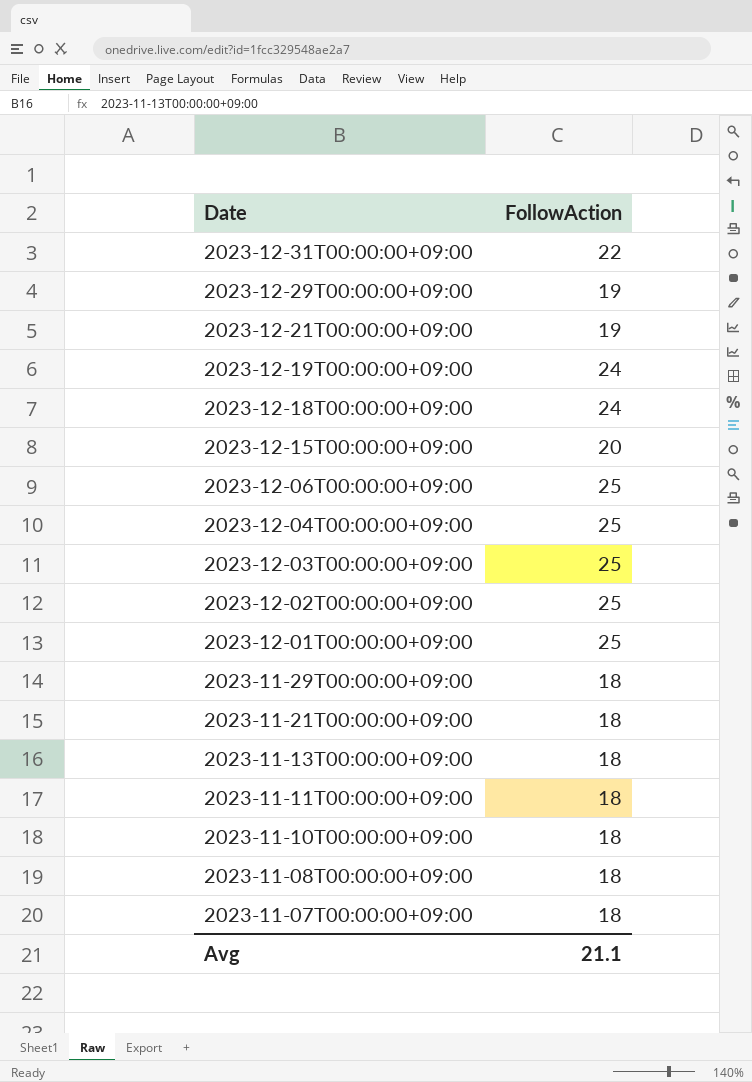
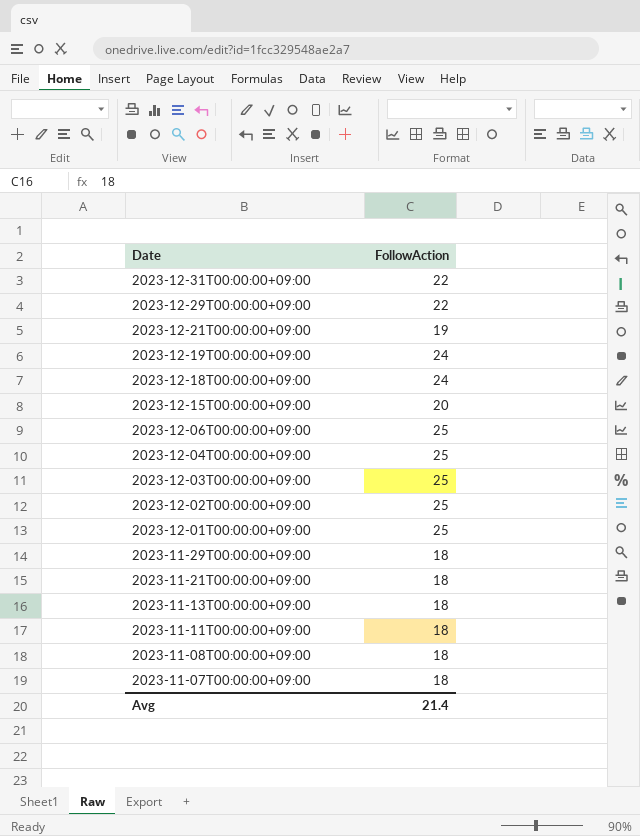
row 2023-11-10T00:00:00+09:00: 18 -> none
2023-12-29T00:00:00+09:00 | FollowAction: 19 -> 22
Avg | FollowAction: 21.1 -> 21.4

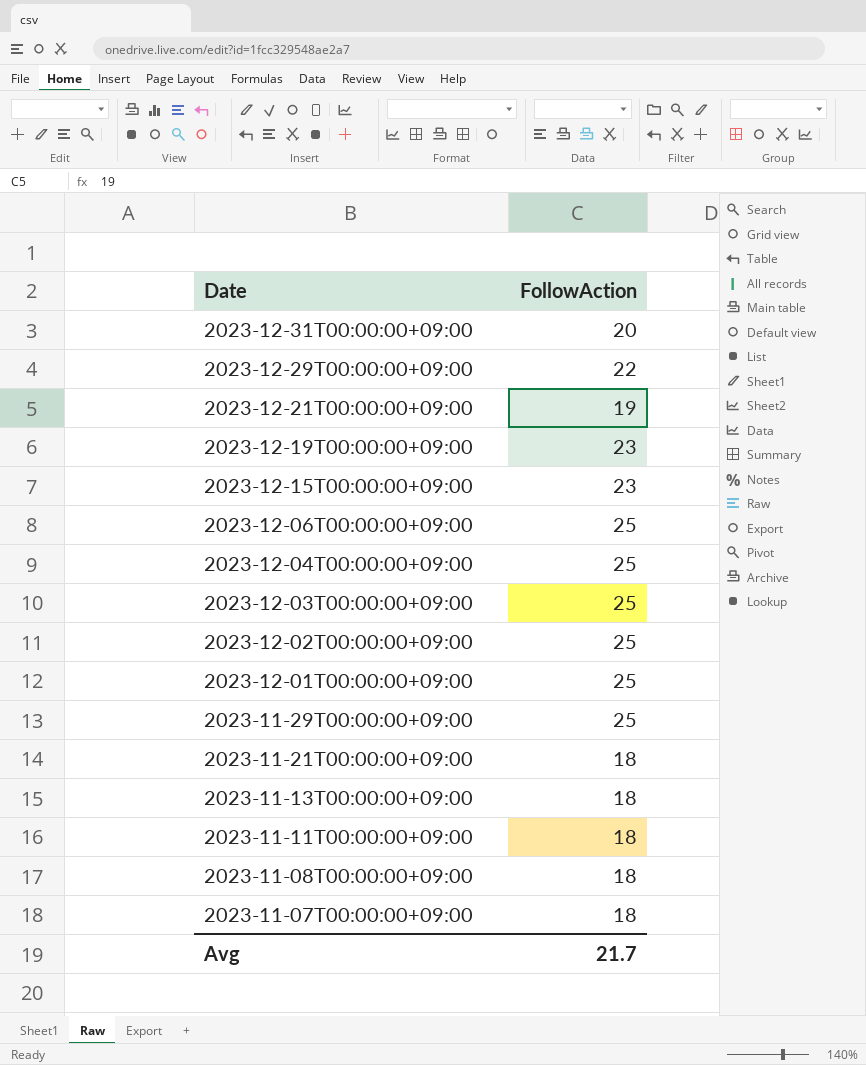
row 2023-12-18T00:00:00+09:00: 24 -> none
2023-12-31T00:00:00+09:00 | FollowAction: 22 -> 20
2023-12-19T00:00:00+09:00 | FollowAction: 24 -> 23
2023-12-15T00:00:00+09:00 | FollowAction: 20 -> 23
2023-11-29T00:00:00+09:00 | FollowAction: 18 -> 25
Avg | FollowAction: 21.4 -> 21.7

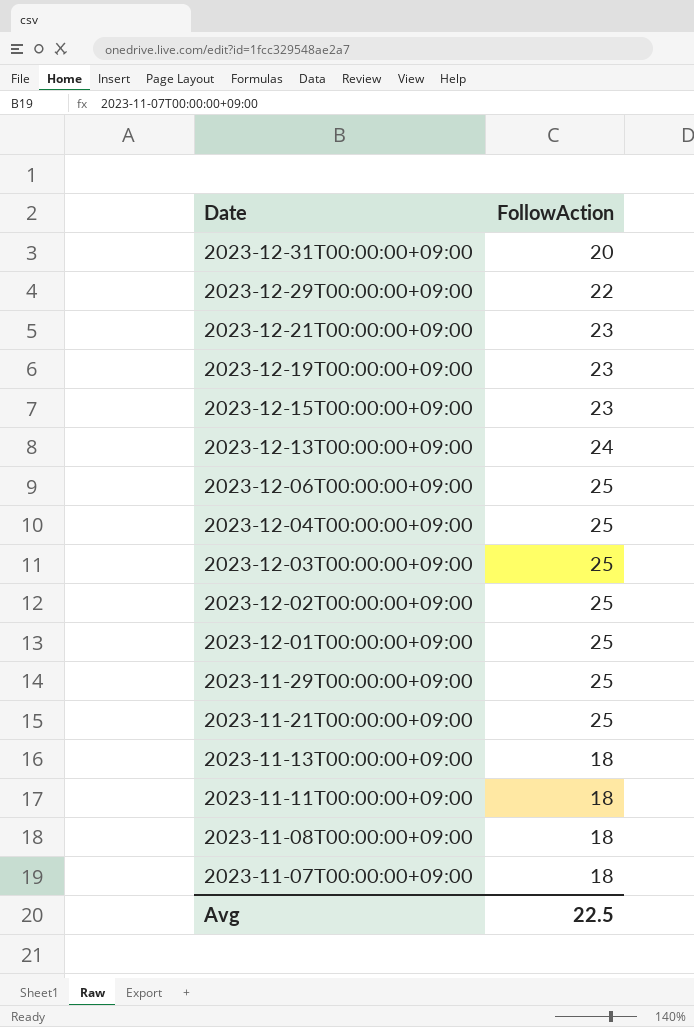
2023-12-21T00:00:00+09:00 | FollowAction: 19 -> 23
row 2023-12-13T00:00:00+09:00: none -> 24
2023-11-21T00:00:00+09:00 | FollowAction: 18 -> 25
Avg | FollowAction: 21.7 -> 22.5

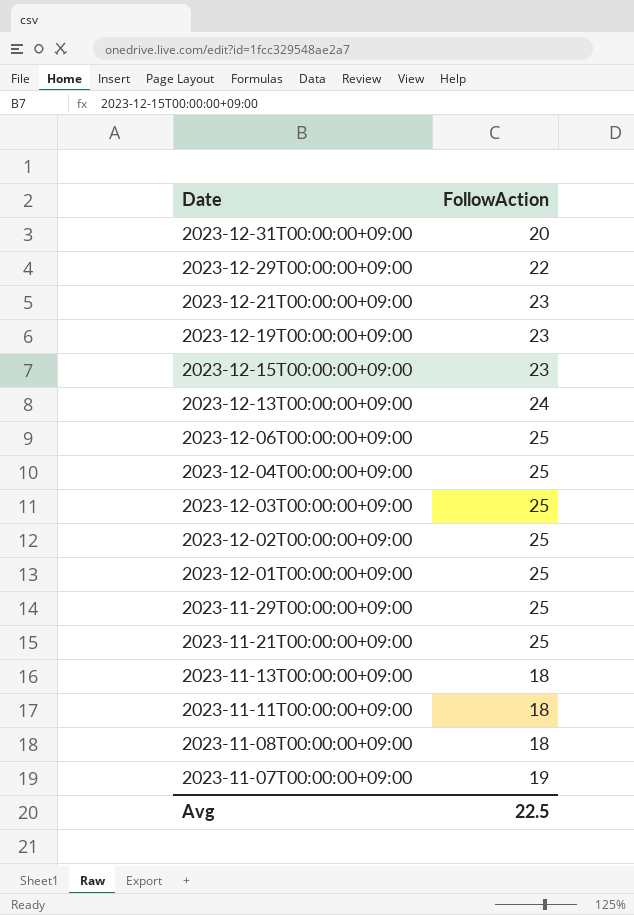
2023-11-07T00:00:00+09:00 | FollowAction: 18 -> 19

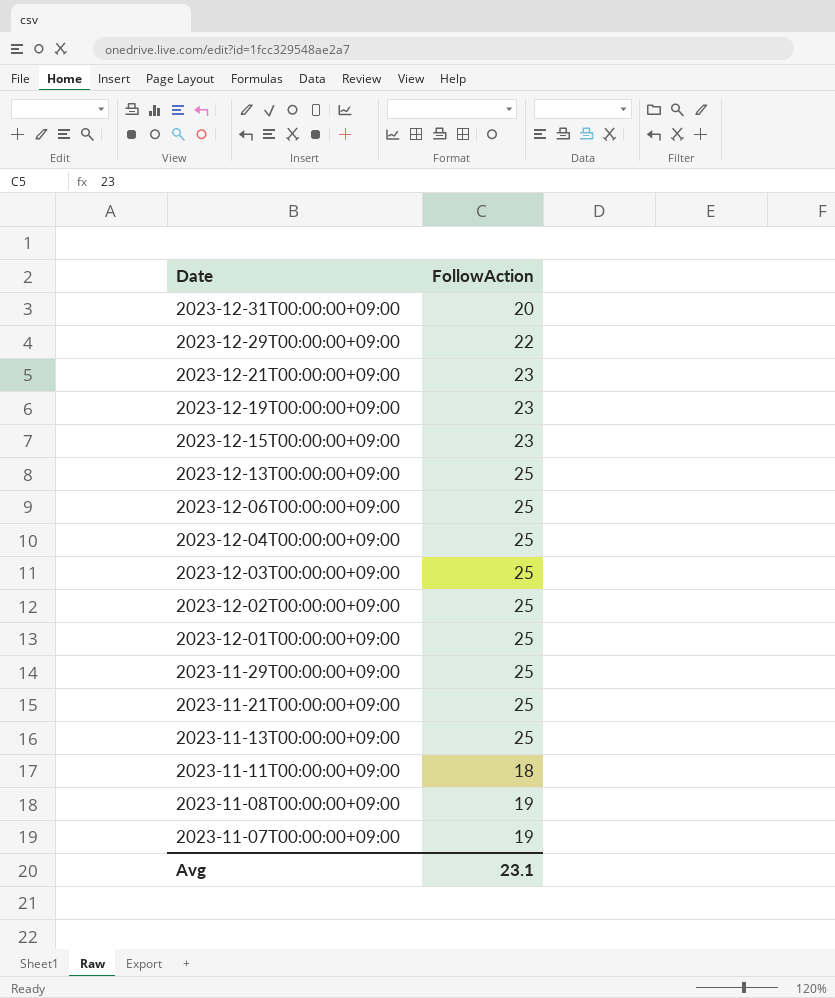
2023-12-13T00:00:00+09:00 | FollowAction: 24 -> 25
2023-11-13T00:00:00+09:00 | FollowAction: 18 -> 25
2023-11-08T00:00:00+09:00 | FollowAction: 18 -> 19
Avg | FollowAction: 22.5 -> 23.1

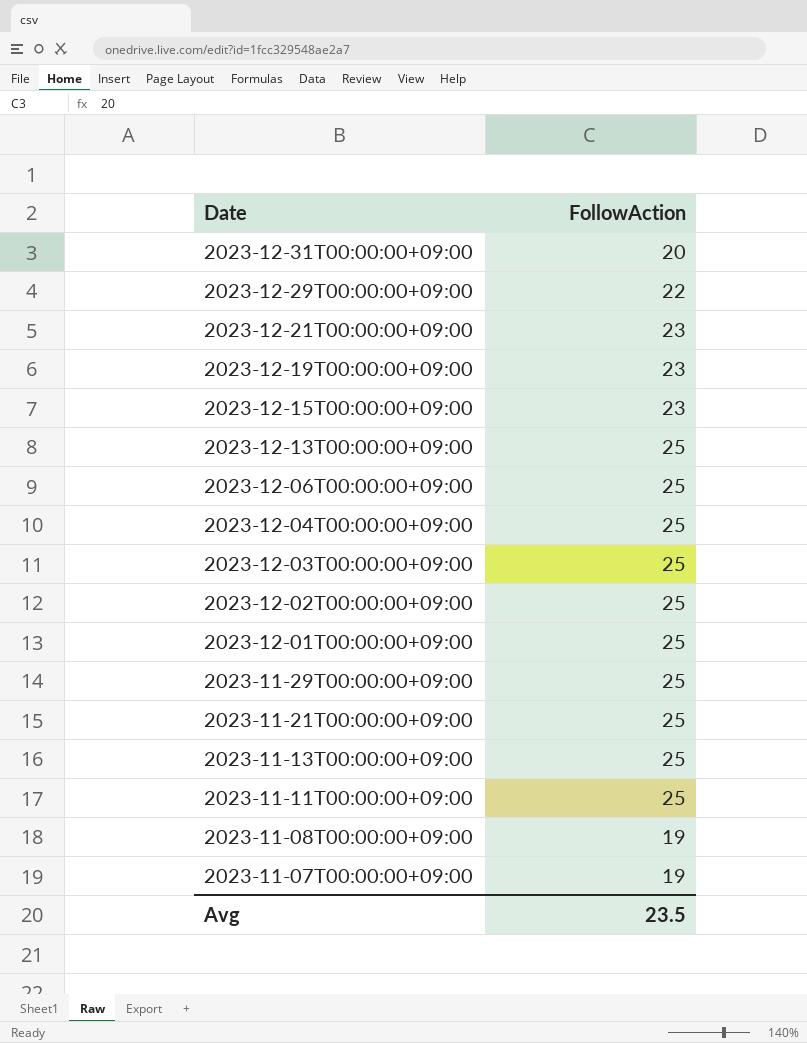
2023-11-11T00:00:00+09:00 | FollowAction: 18 -> 25
Avg | FollowAction: 23.1 -> 23.5

